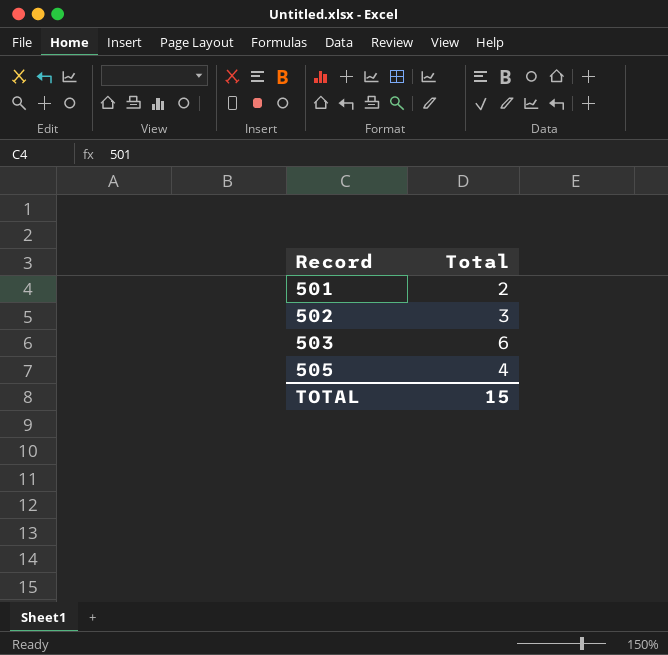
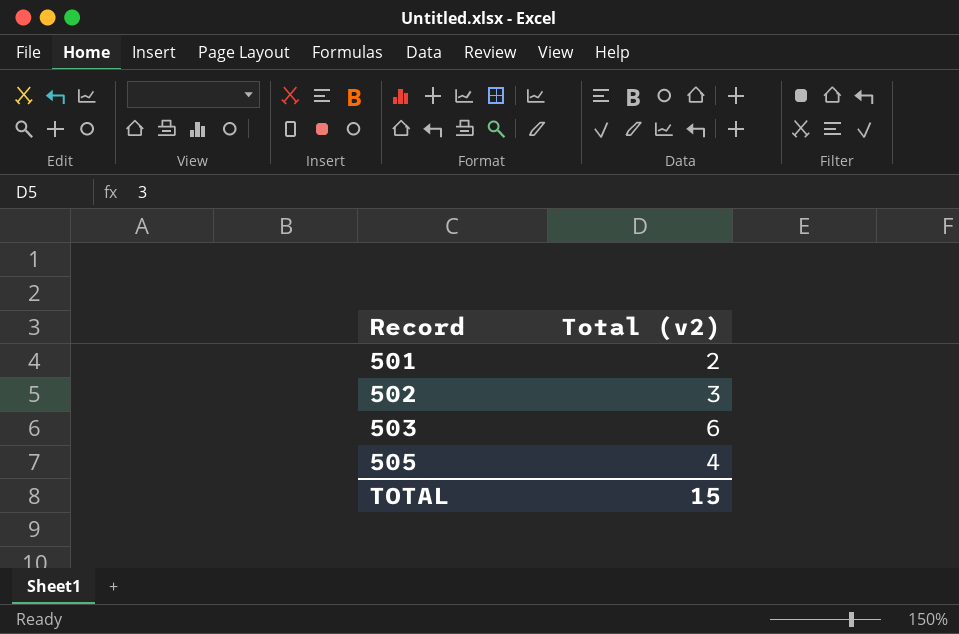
column name: Total -> Total (v2)

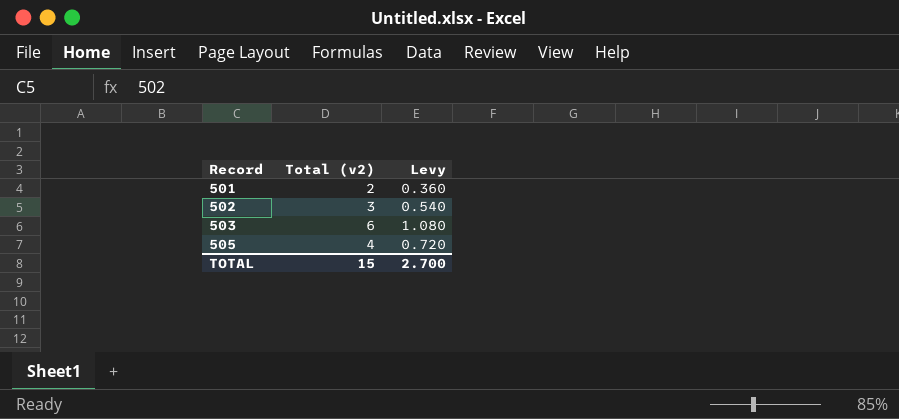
column Levy | formula: none -> [Total (v2)] * 0.18

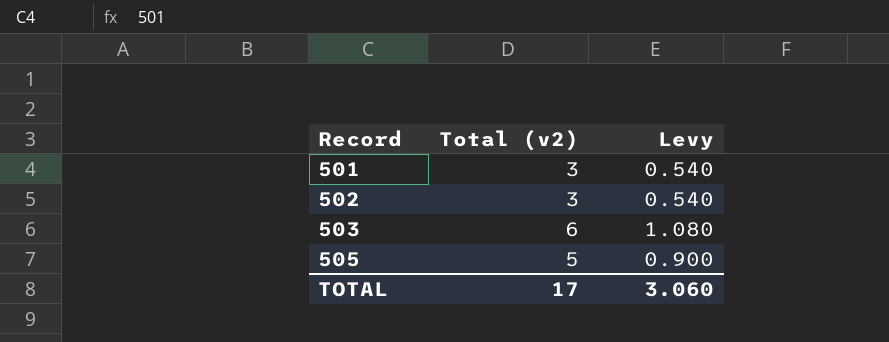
501 | Total (v2): 2 -> 3
501 | Levy: 0.360 -> 0.540
505 | Total (v2): 4 -> 5
505 | Levy: 0.720 -> 0.900
TOTAL | Total (v2): 15 -> 17
TOTAL | Levy: 2.700 -> 3.060

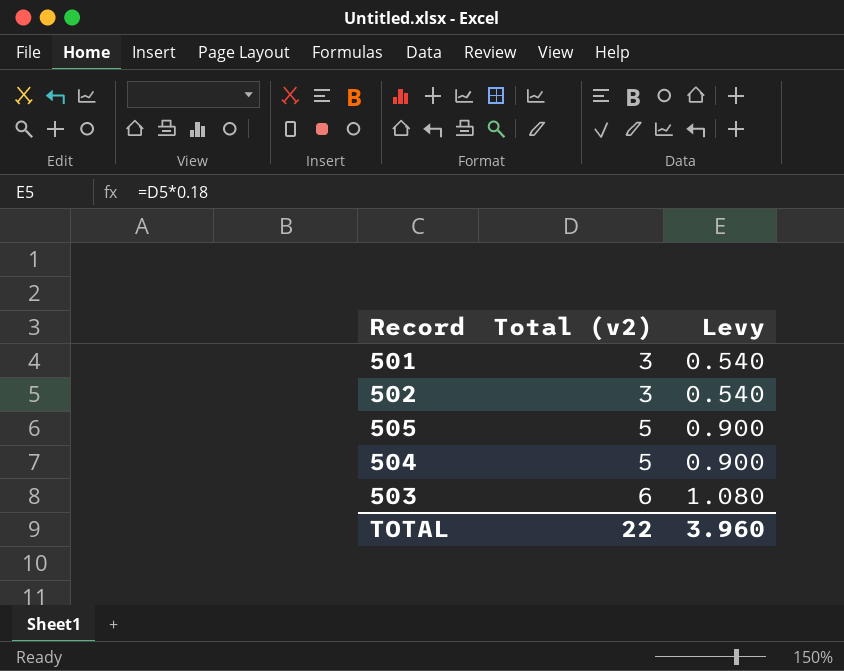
row order: Record ascending -> Total (v2) ascending
row 504: none -> 5 | 0.900
TOTAL | Total (v2): 17 -> 22
TOTAL | Levy: 3.060 -> 3.960

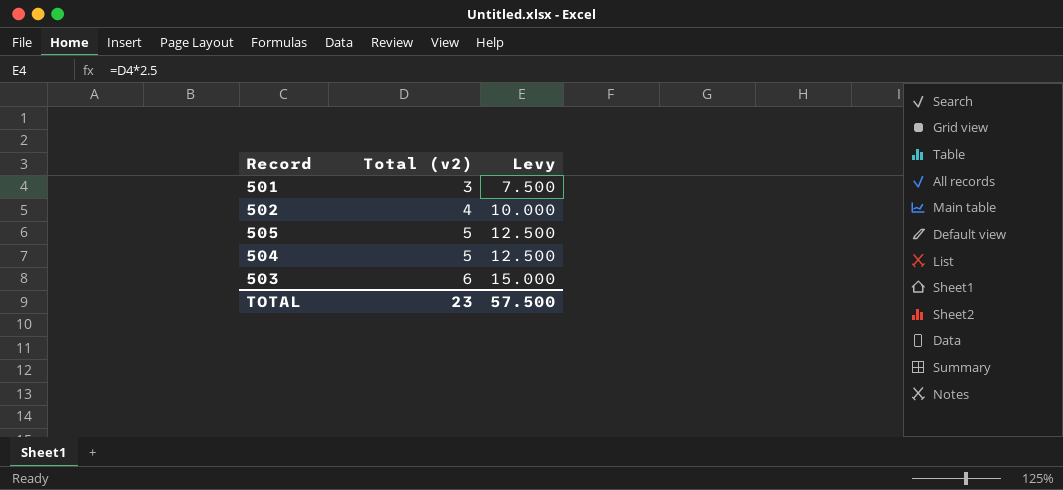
column Levy | formula: [Total (v2)] * 0.18 -> [Total (v2)] * 2.5
502 | Total (v2): 3 -> 4
TOTAL | Total (v2): 22 -> 23
TOTAL | Levy: 3.960 -> 57.500

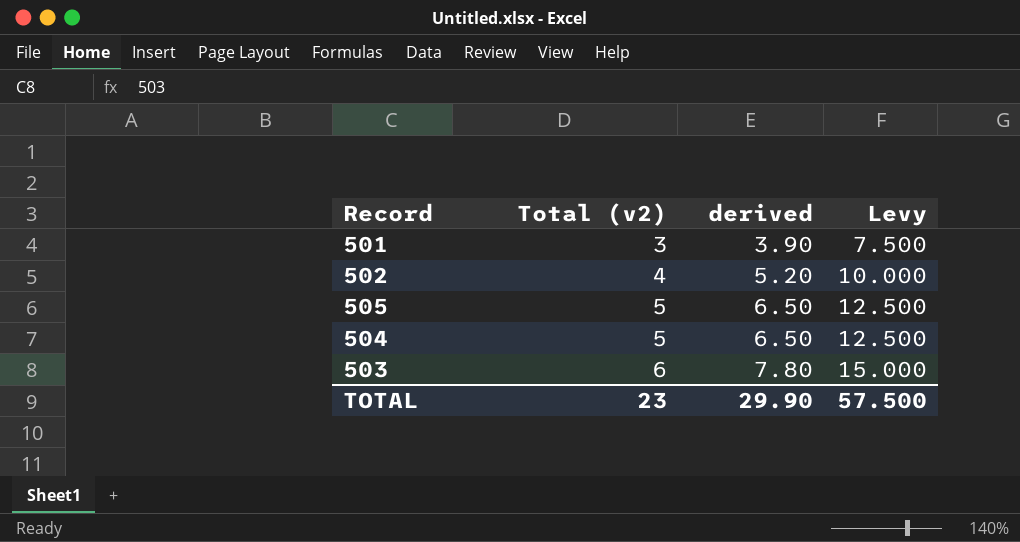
column derived | formula: none -> [Total (v2)] * 1.3

